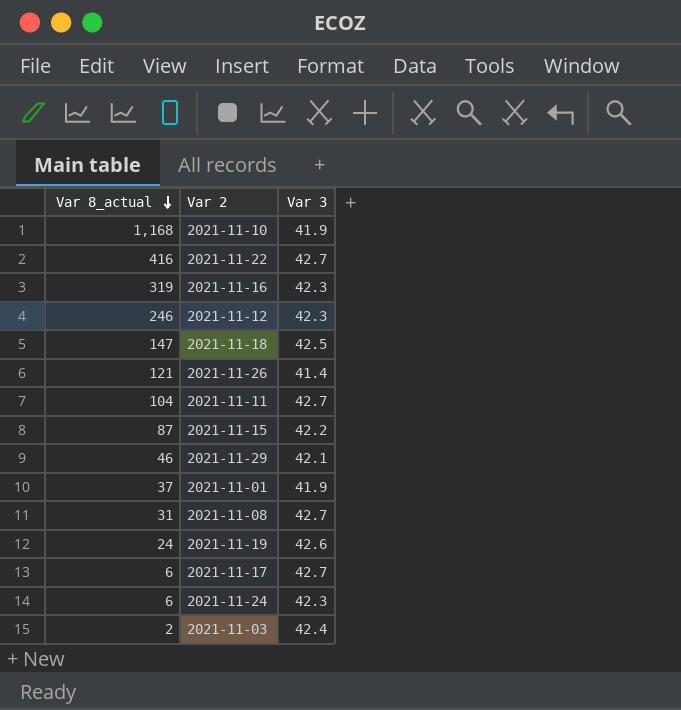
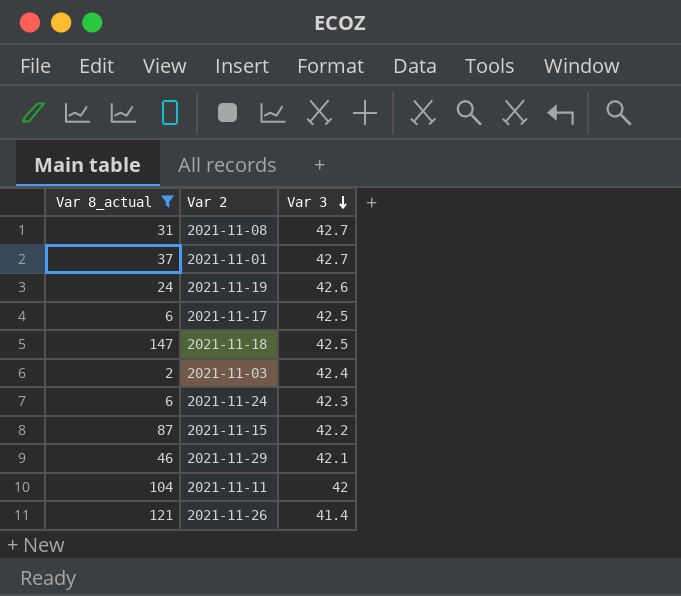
filter: none -> Var 8_actual <= 147
row order: Var 8_actual descending -> Var 3 descending
2021-11-01 | Var 3: 41.9 -> 42.7
2021-11-17 | Var 3: 42.7 -> 42.5
2021-11-11 | Var 3: 42.7 -> 42

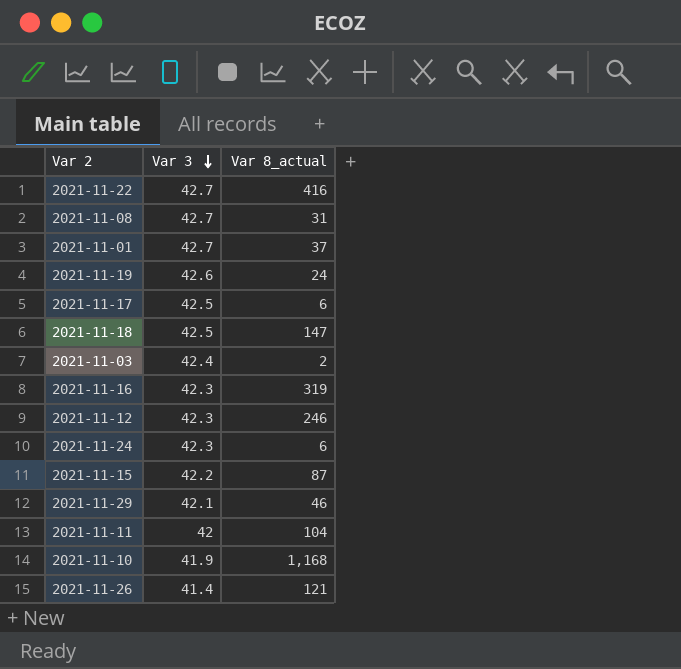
filter: Var 8_actual <= 147 -> none
column Var 8_actual | position: 1 -> 3

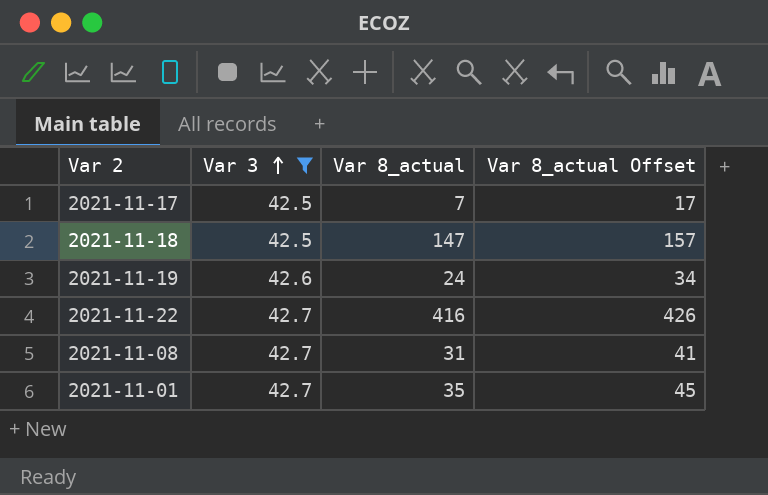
filter: none -> Var 3 >= 42.5
row order: Var 3 descending -> Var 3 ascending
column Var 8_actual Offset | formula: none -> [Var 8_actual] + 10
2021-11-17 | Var 8_actual: 6 -> 7
2021-11-01 | Var 8_actual: 37 -> 35

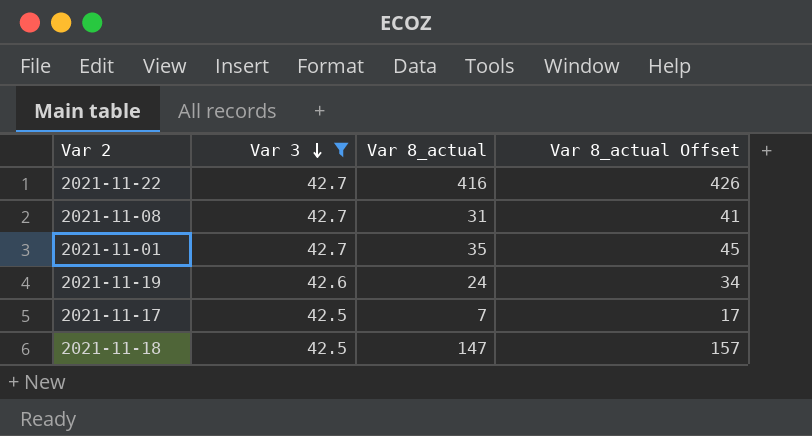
row order: Var 3 ascending -> Var 3 descending

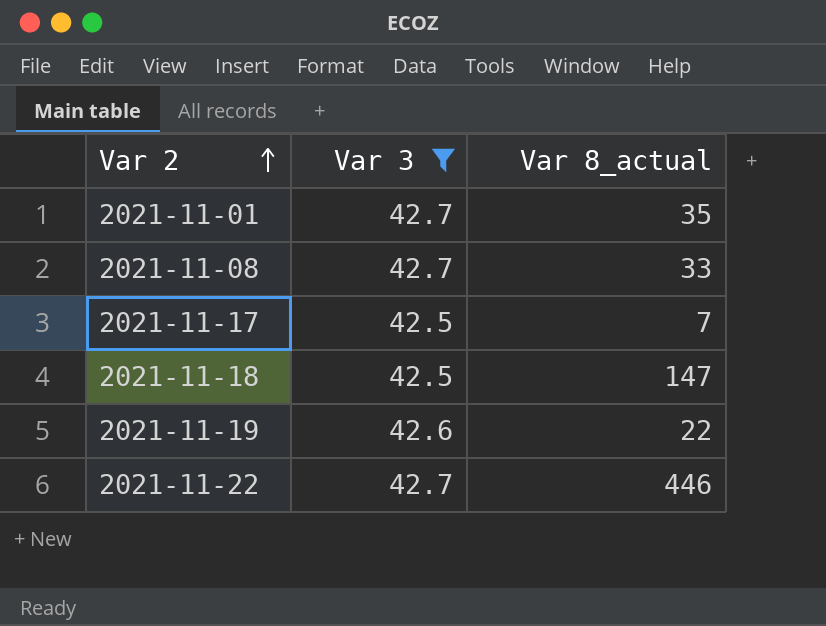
row order: Var 3 descending -> Var 2 ascending
column Var 8_actual Offset | formula: [Var 8_actual] + 10 -> none
2021-11-08 | Var 8_actual: 31 -> 33
2021-11-19 | Var 8_actual: 24 -> 22
2021-11-22 | Var 8_actual: 416 -> 446

